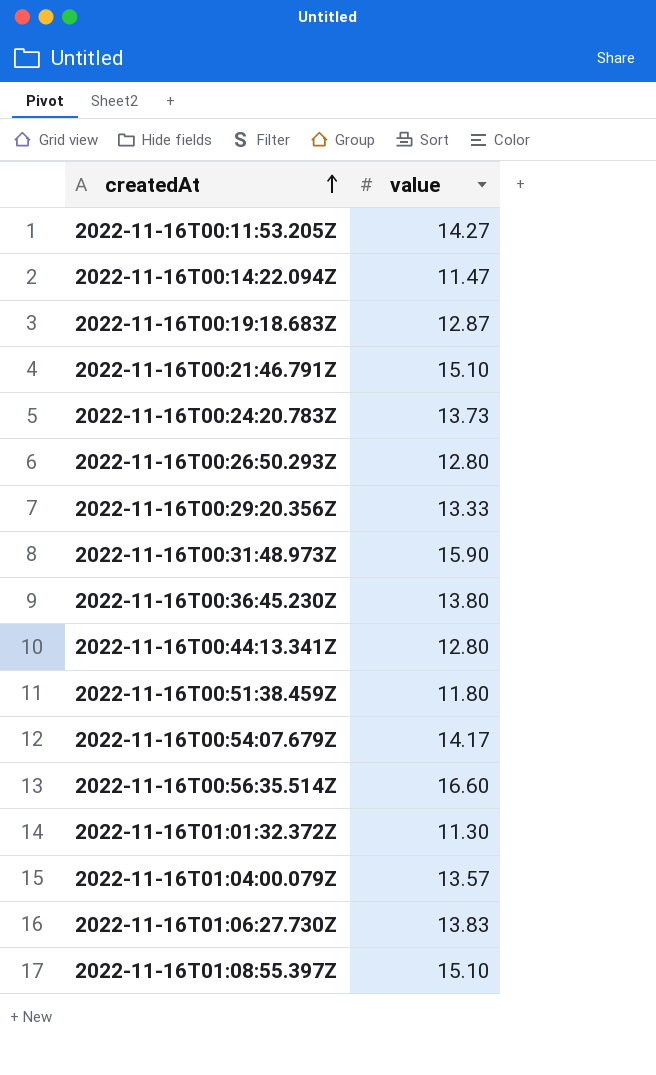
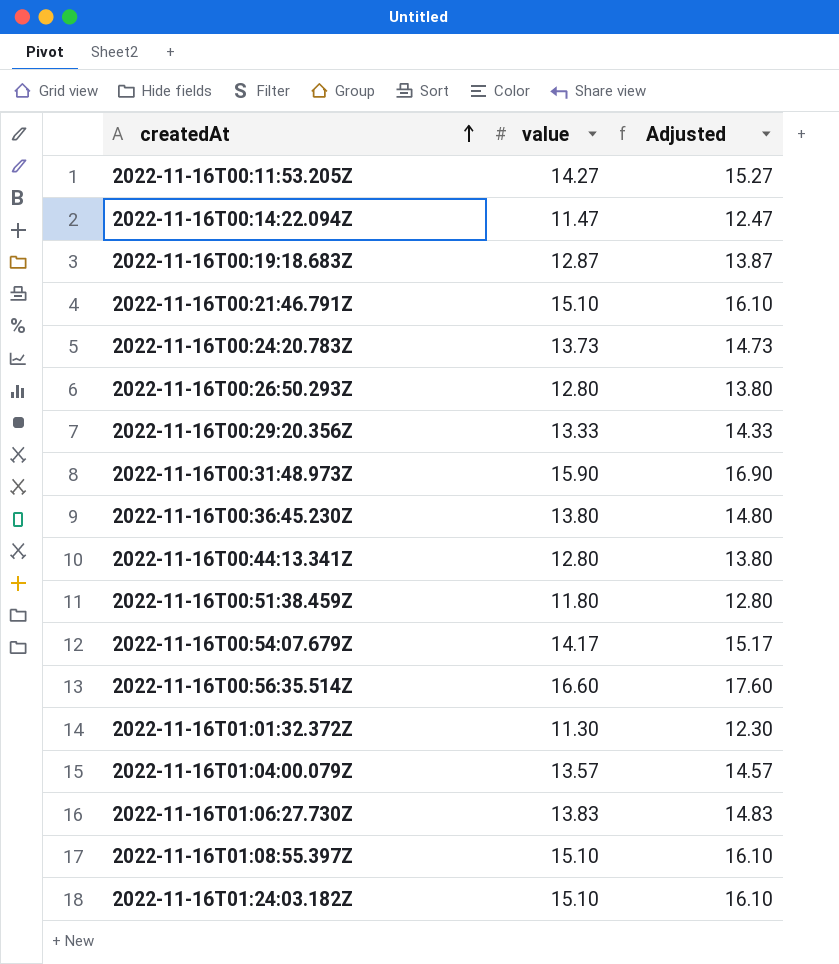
column Adjusted | formula: none -> [value] + 1
row 2022-11-16T01:24:03.182Z: none -> 15.10 | 16.10

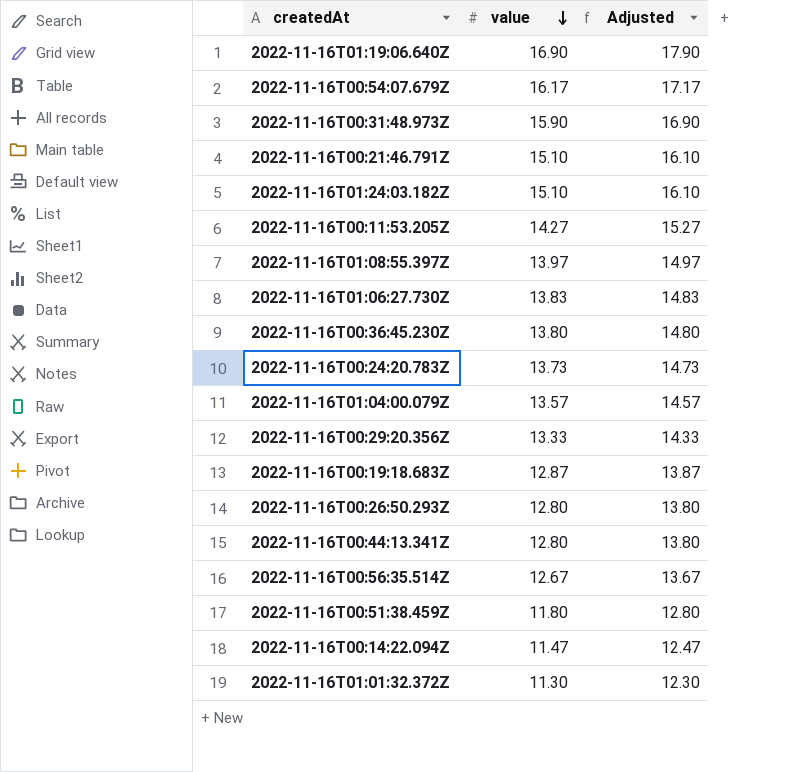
row order: createdAt ascending -> value descending
row 2022-11-16T01:19:06.640Z: none -> 16.90 | 17.90
2022-11-16T00:54:07.679Z | value: 14.17 -> 16.17
2022-11-16T00:54:07.679Z | Adjusted: 15.17 -> 17.17
2022-11-16T01:08:55.397Z | value: 15.10 -> 13.97
2022-11-16T01:08:55.397Z | Adjusted: 16.10 -> 14.97
2022-11-16T00:56:35.514Z | value: 16.60 -> 12.67
2022-11-16T00:56:35.514Z | Adjusted: 17.60 -> 13.67

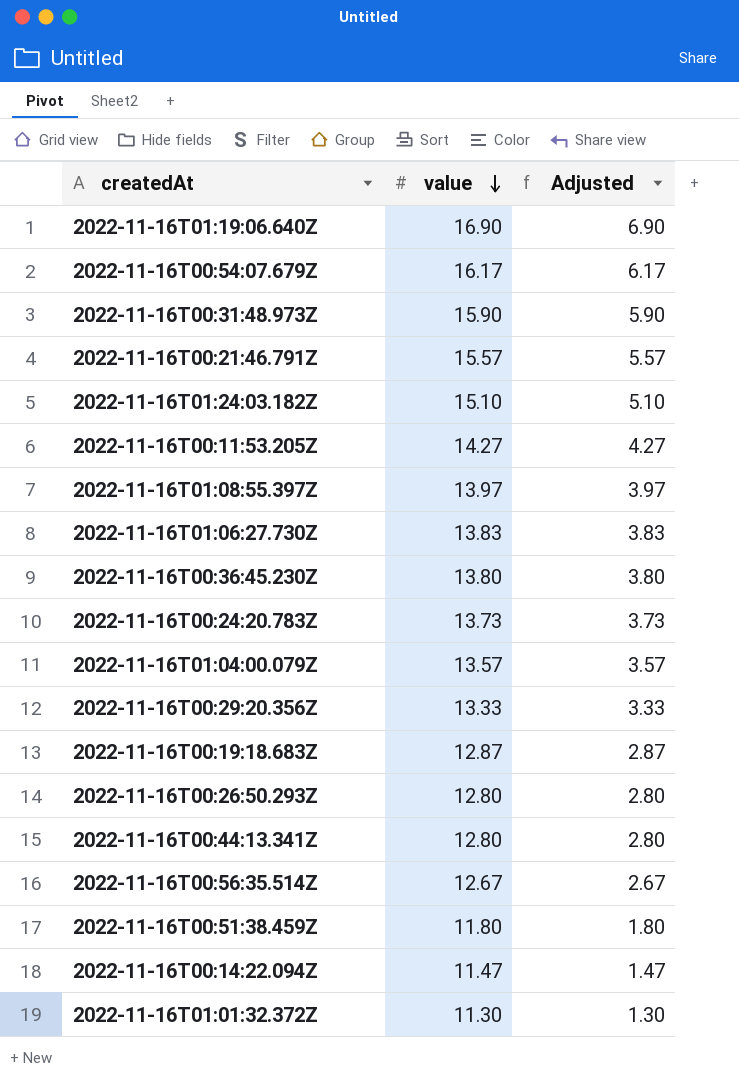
column Adjusted | formula: [value] + 1 -> [value] - 10
2022-11-16T00:21:46.791Z | value: 15.10 -> 15.57

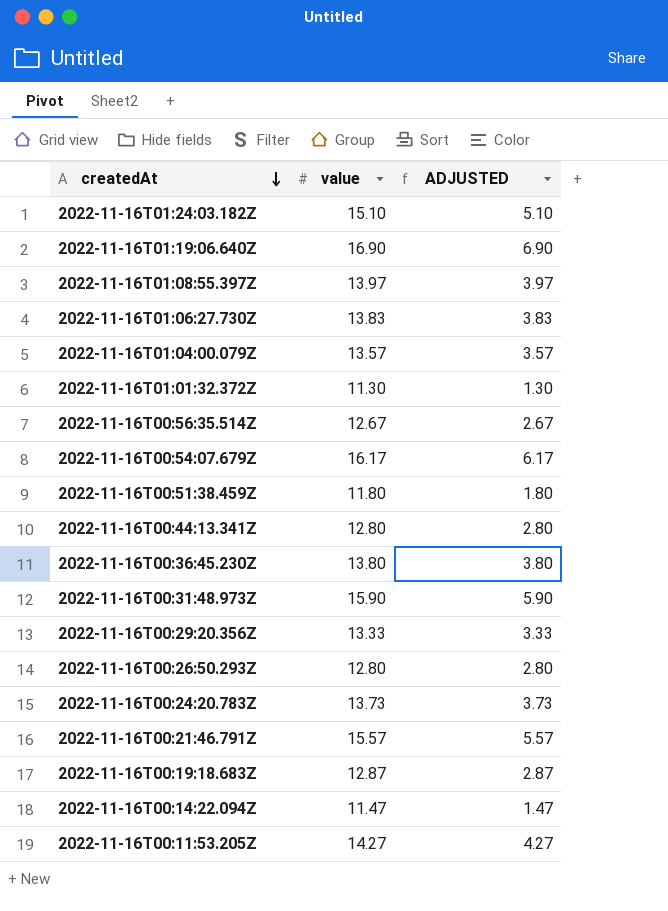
row order: value descending -> createdAt descending
column name: Adjusted -> ADJUSTED

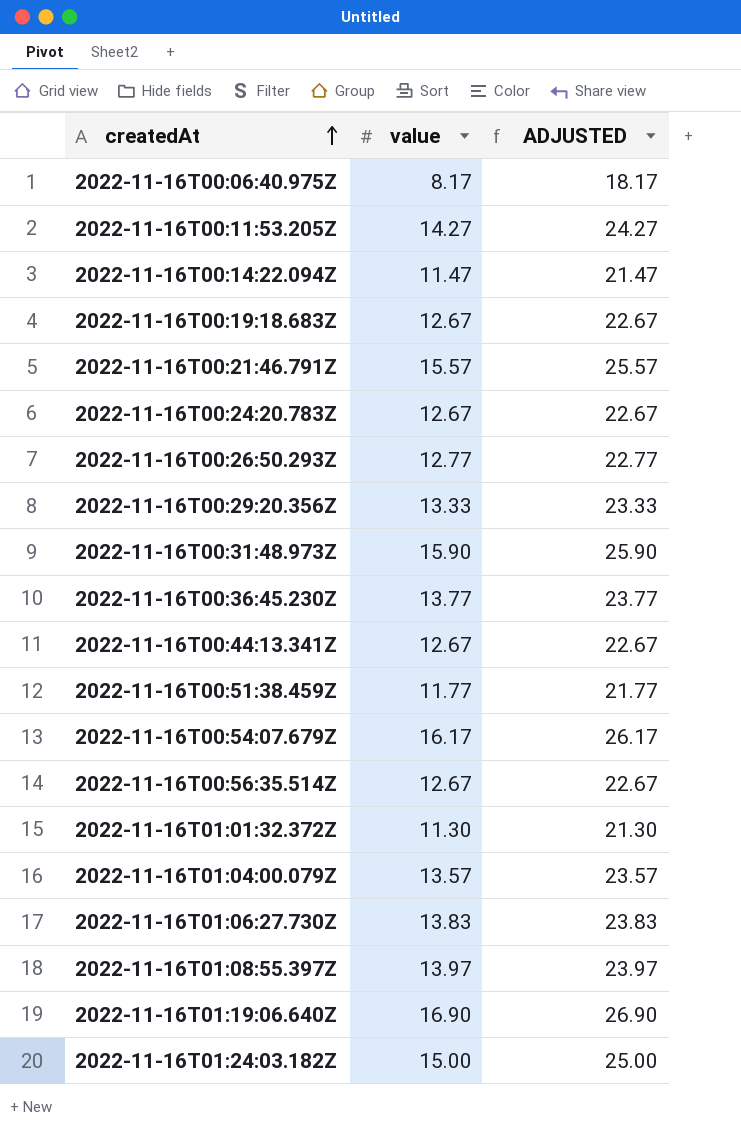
row order: createdAt descending -> createdAt ascending
column ADJUSTED | formula: [value] - 10 -> [value] + 10
row 2022-11-16T00:06:40.975Z: none -> 8.17 | 18.17
2022-11-16T00:19:18.683Z | value: 12.87 -> 12.67
2022-11-16T00:24:20.783Z | value: 13.73 -> 12.67
2022-11-16T00:26:50.293Z | value: 12.80 -> 12.77
2022-11-16T00:36:45.230Z | value: 13.80 -> 13.77
2022-11-16T00:44:13.341Z | value: 12.80 -> 12.67
2022-11-16T00:51:38.459Z | value: 11.80 -> 11.77
2022-11-16T01:24:03.182Z | value: 15.10 -> 15.00

